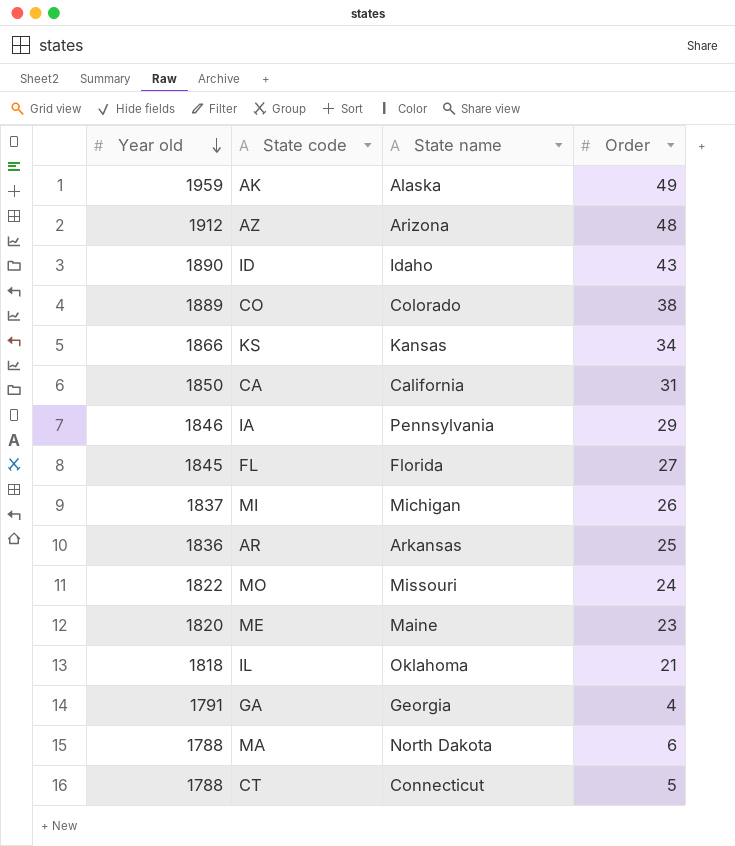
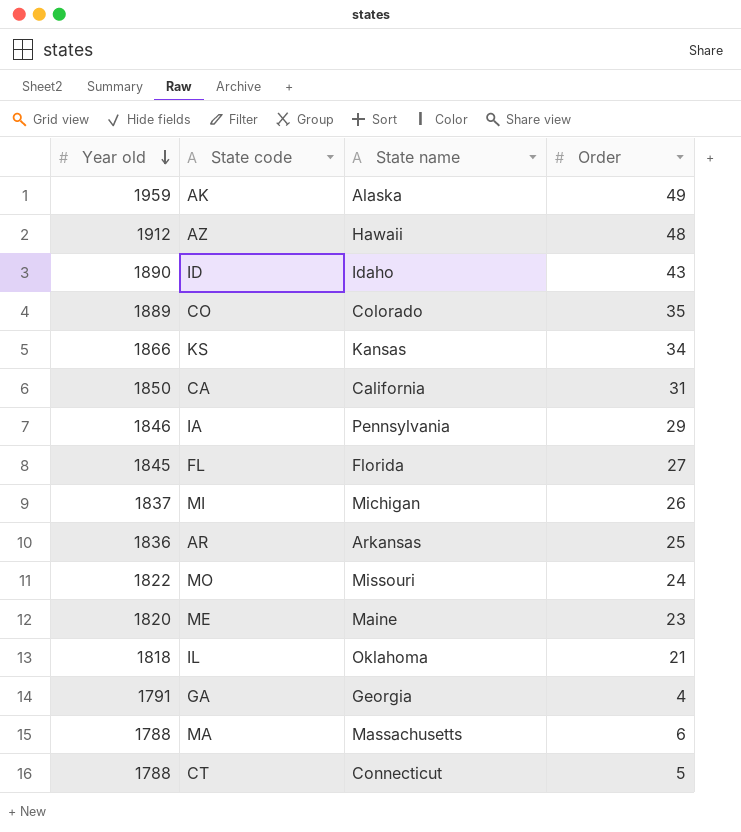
AZ | State name: Arizona -> Hawaii
CO | Order: 38 -> 35
MA | State name: North Dakota -> Massachusetts

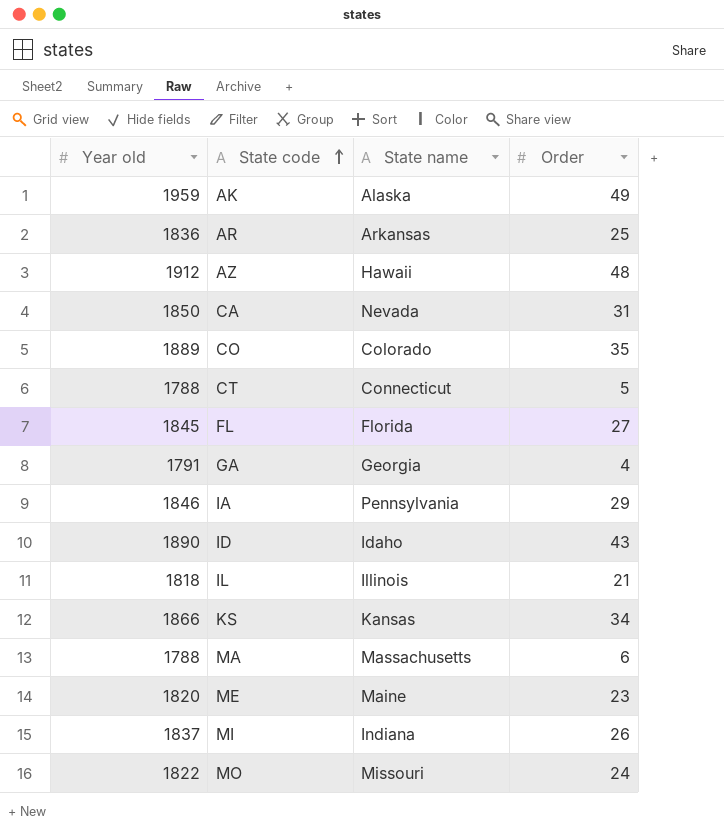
row order: Year old descending -> State code ascending
CA | State name: California -> Nevada
IL | State name: Oklahoma -> Illinois
MI | State name: Michigan -> Indiana

